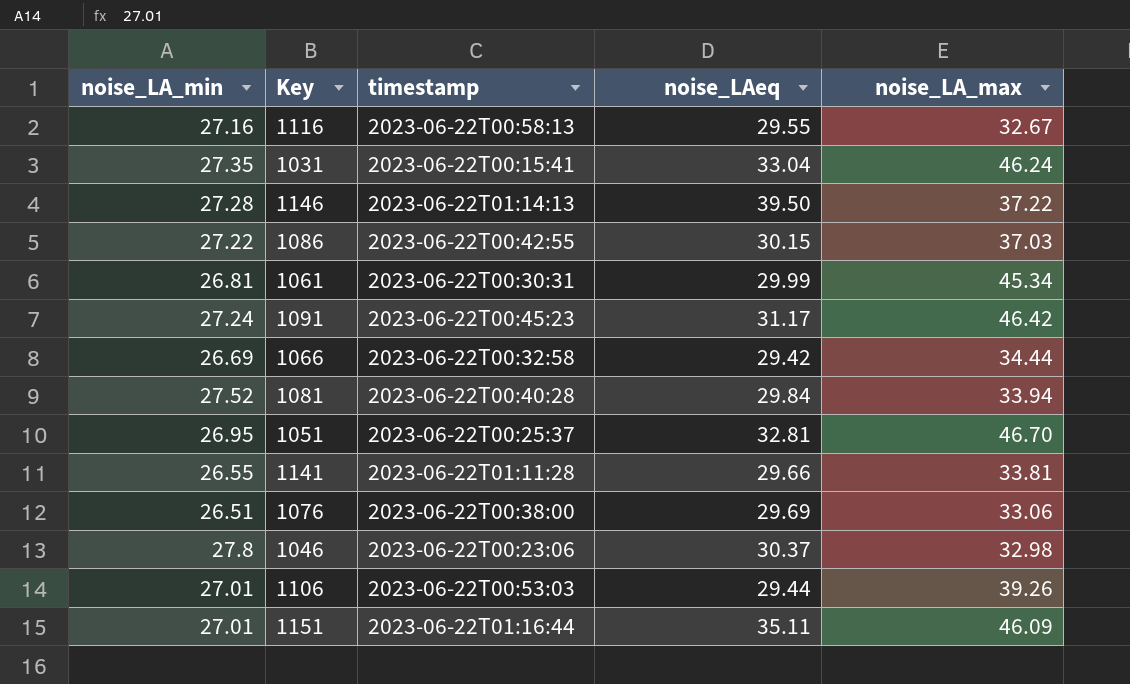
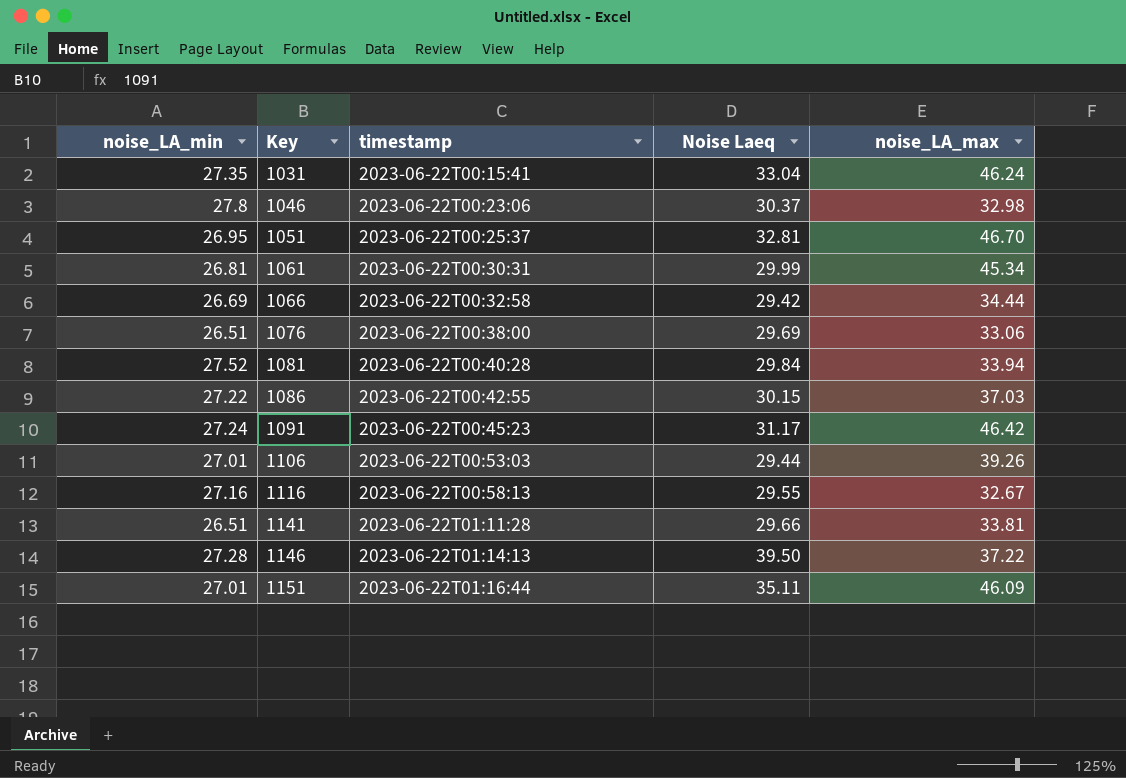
row order: none -> Key ascending
column name: noise_LAeq -> Noise Laeq
1141 | noise_LA_min: 26.55 -> 26.51

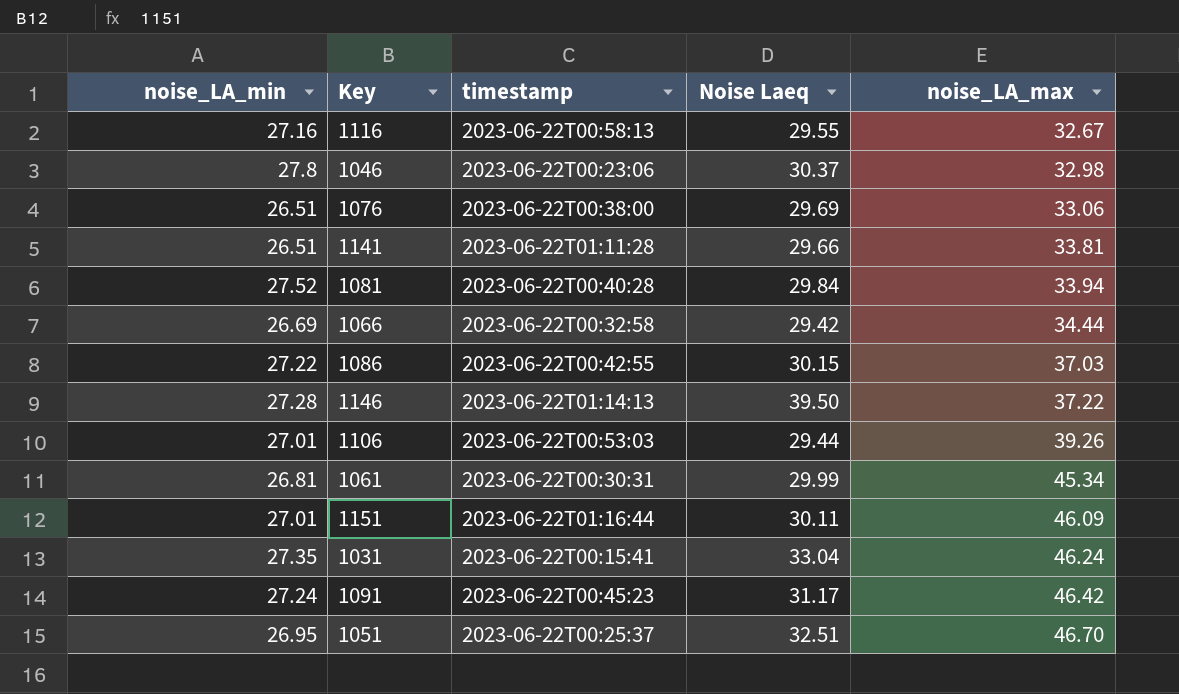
row order: Key ascending -> noise_LA_max ascending
1151 | Noise Laeq: 35.11 -> 30.11
1051 | Noise Laeq: 32.81 -> 32.51

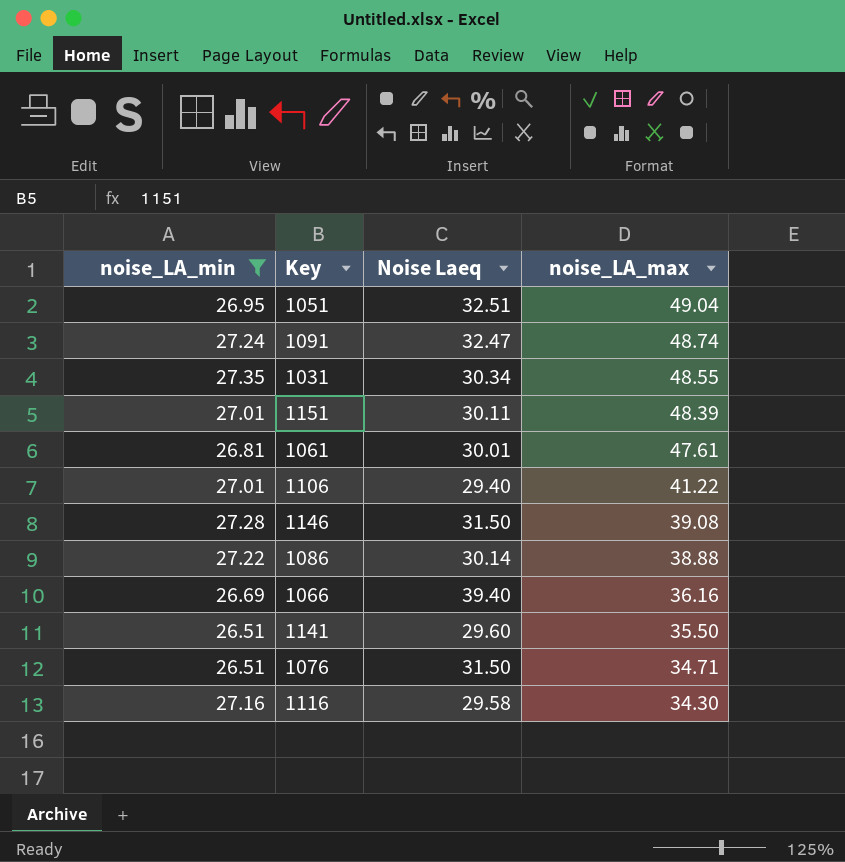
filter: none -> noise_LA_min <= 27.35
row order: noise_LA_max ascending -> noise_LA_max descending
column timestamp | position: 3 -> none
1051 | noise_LA_max: 46.70 -> 49.04
1091 | Noise Laeq: 31.17 -> 32.47
1091 | noise_LA_max: 46.42 -> 48.74
1031 | Noise Laeq: 33.04 -> 30.34
1031 | noise_LA_max: 46.24 -> 48.55
1151 | noise_LA_max: 46.09 -> 48.39
1061 | Noise Laeq: 29.99 -> 30.01
1061 | noise_LA_max: 45.34 -> 47.61
1106 | Noise Laeq: 29.44 -> 29.40
1106 | noise_LA_max: 39.26 -> 41.22
1146 | Noise Laeq: 39.50 -> 31.50
1146 | noise_LA_max: 37.22 -> 39.08
1086 | Noise Laeq: 30.15 -> 30.14
1086 | noise_LA_max: 37.03 -> 38.88
1066 | Noise Laeq: 29.42 -> 39.40
1066 | noise_LA_max: 34.44 -> 36.16
1141 | Noise Laeq: 29.66 -> 29.60
1141 | noise_LA_max: 33.81 -> 35.50
1076 | Noise Laeq: 29.69 -> 31.50
1076 | noise_LA_max: 33.06 -> 34.71
1116 | Noise Laeq: 29.55 -> 29.58
1116 | noise_LA_max: 32.67 -> 34.30

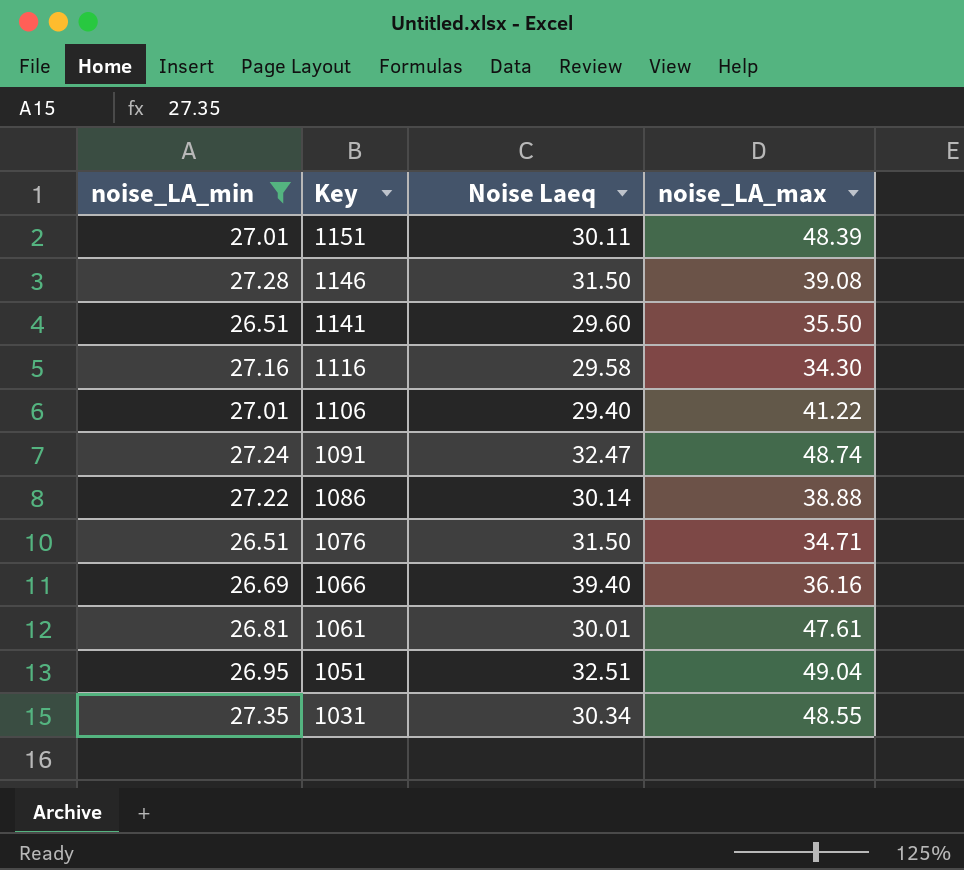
row order: noise_LA_max descending -> Key descending

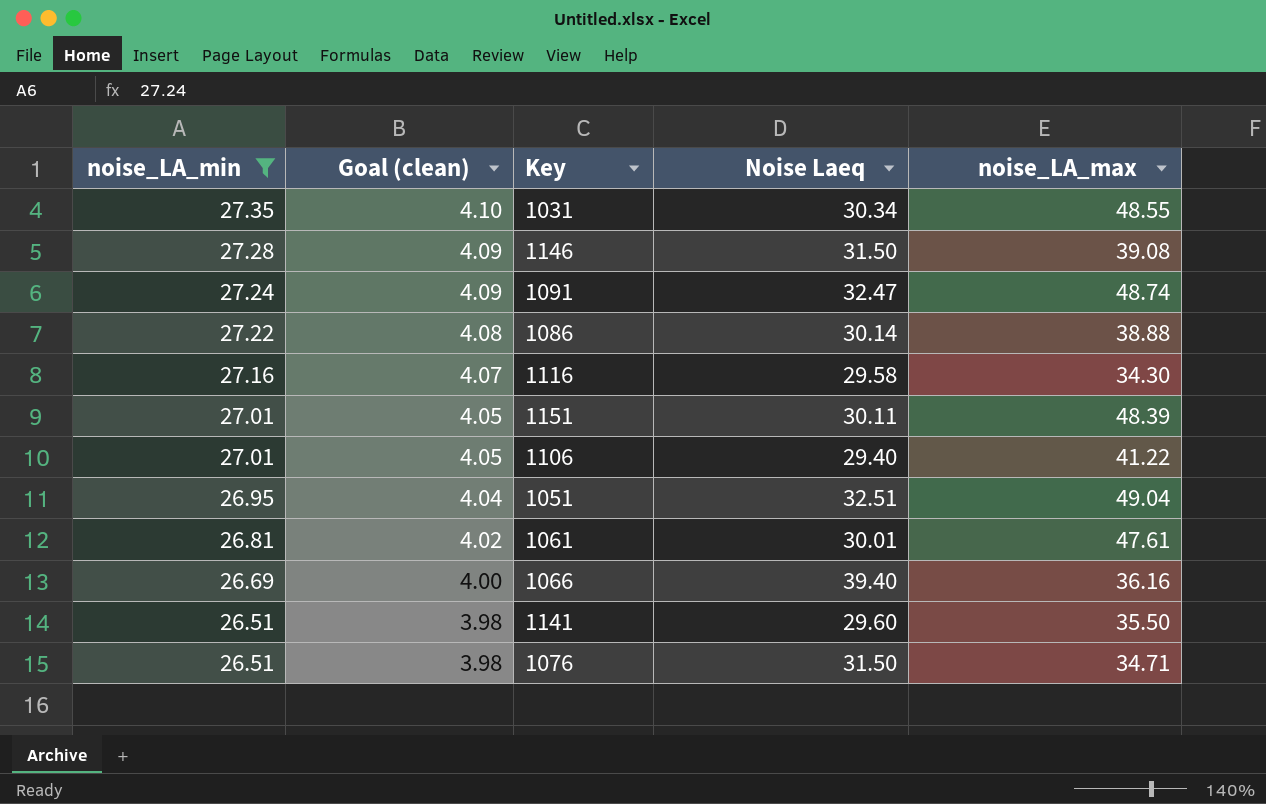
row order: Key descending -> noise_LA_min descending
column Goal (clean) | formula: none -> [noise_LA_min] * 0.15

